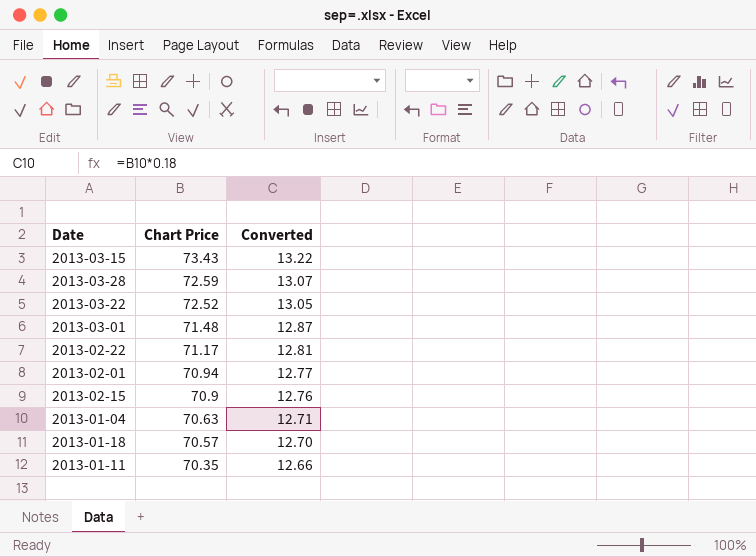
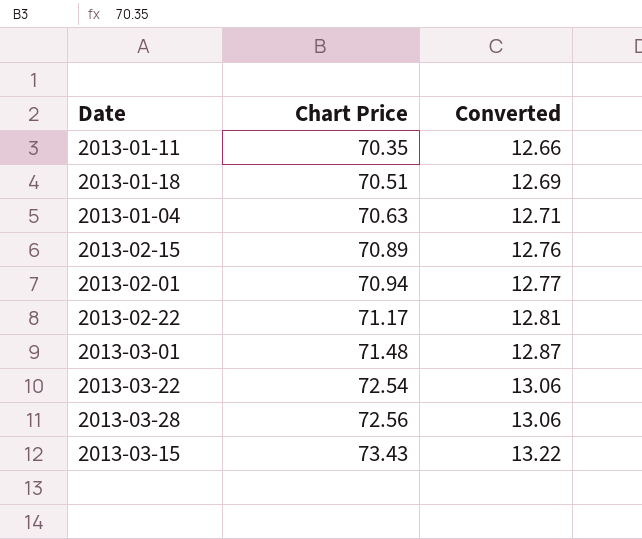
row order: Chart Price descending -> Chart Price ascending
2013-01-18 | Chart Price: 70.57 -> 70.51
2013-01-18 | Converted: 12.70 -> 12.69
2013-02-15 | Chart Price: 70.9 -> 70.89
2013-03-22 | Chart Price: 72.52 -> 72.54
2013-03-22 | Converted: 13.05 -> 13.06
2013-03-28 | Chart Price: 72.59 -> 72.56
2013-03-28 | Converted: 13.07 -> 13.06

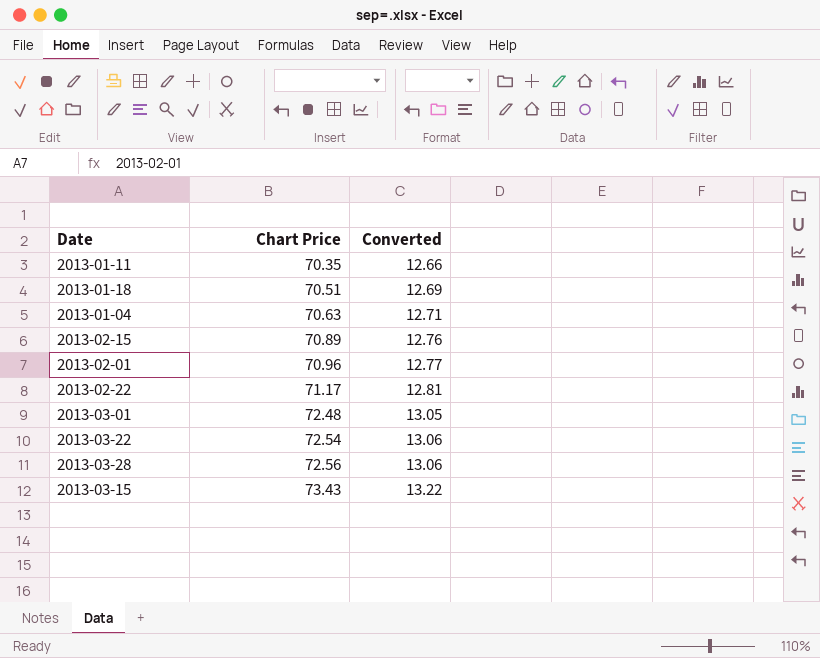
2013-02-01 | Chart Price: 70.94 -> 70.96
2013-03-01 | Chart Price: 71.48 -> 72.48
2013-03-01 | Converted: 12.87 -> 13.05

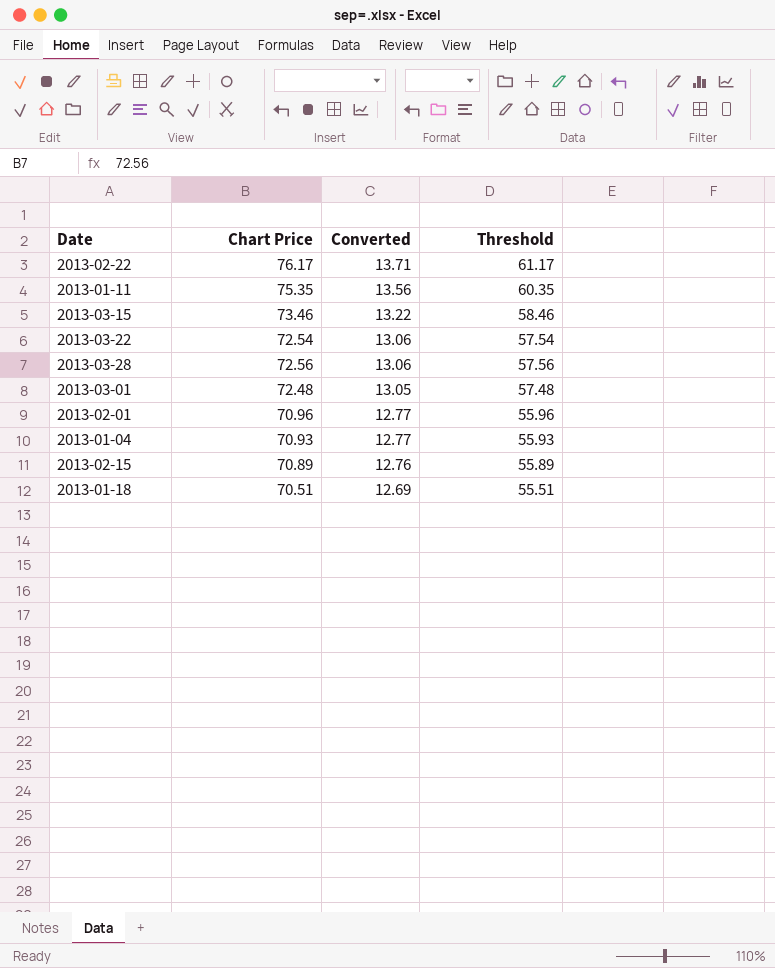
row order: Chart Price ascending -> Converted descending
column Threshold | formula: none -> [Chart Price] - 15
2013-02-22 | Chart Price: 71.17 -> 76.17
2013-02-22 | Converted: 12.81 -> 13.71
2013-01-11 | Chart Price: 70.35 -> 75.35
2013-01-11 | Converted: 12.66 -> 13.56
2013-03-15 | Chart Price: 73.43 -> 73.46
2013-01-04 | Chart Price: 70.63 -> 70.93
2013-01-04 | Converted: 12.71 -> 12.77

